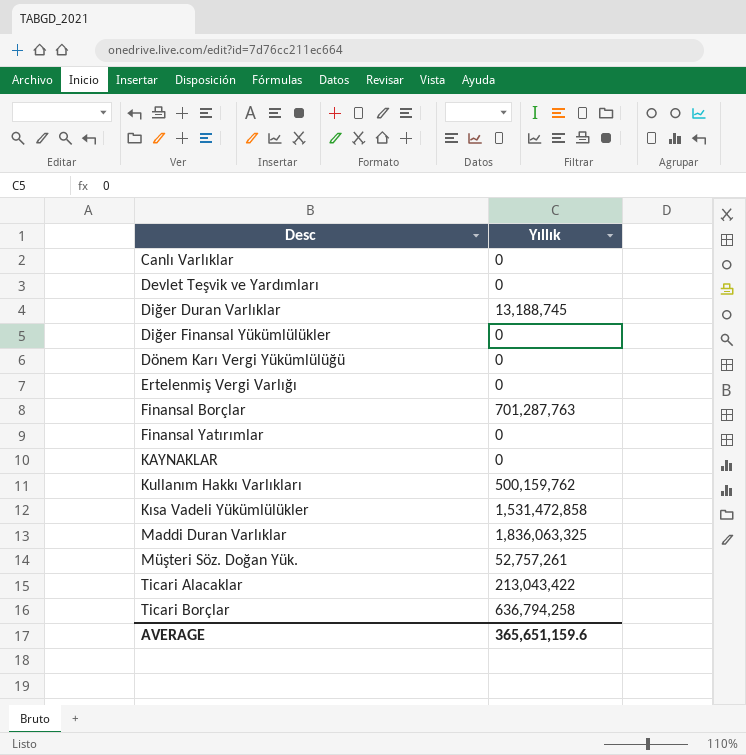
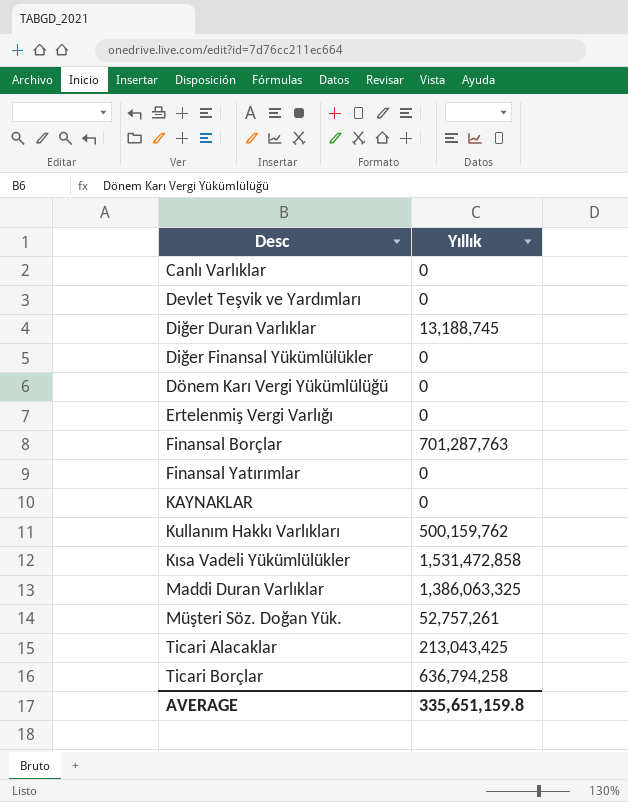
Maddi Duran Varlıklar | Yıllık: 1,836,063,325 -> 1,386,063,325
Ticari Alacaklar | Yıllık: 213,043,422 -> 213,043,425
AVERAGE | Yıllık: 365,651,159.6 -> 335,651,159.8

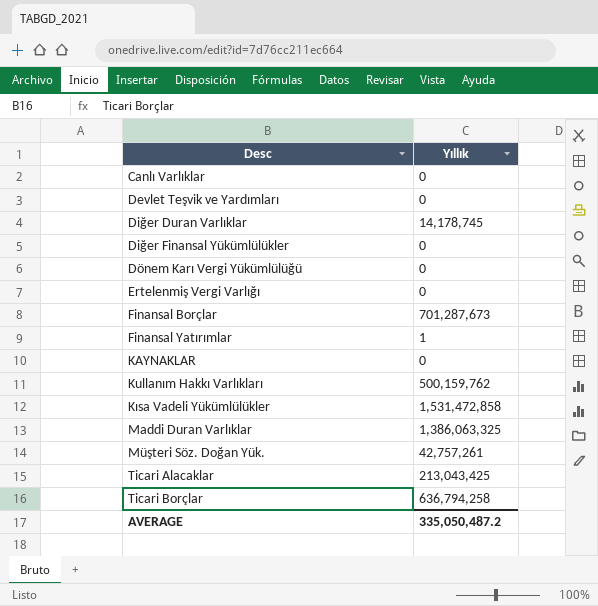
Diğer Duran Varlıklar | Yıllık: 13,188,745 -> 14,178,745
Finansal Borçlar | Yıllık: 701,287,763 -> 701,287,673
Finansal Yatırımlar | Yıllık: 0 -> 1
Müşteri Söz. Doğan Yük. | Yıllık: 52,757,261 -> 42,757,261
AVERAGE | Yıllık: 335,651,159.8 -> 335,050,487.2

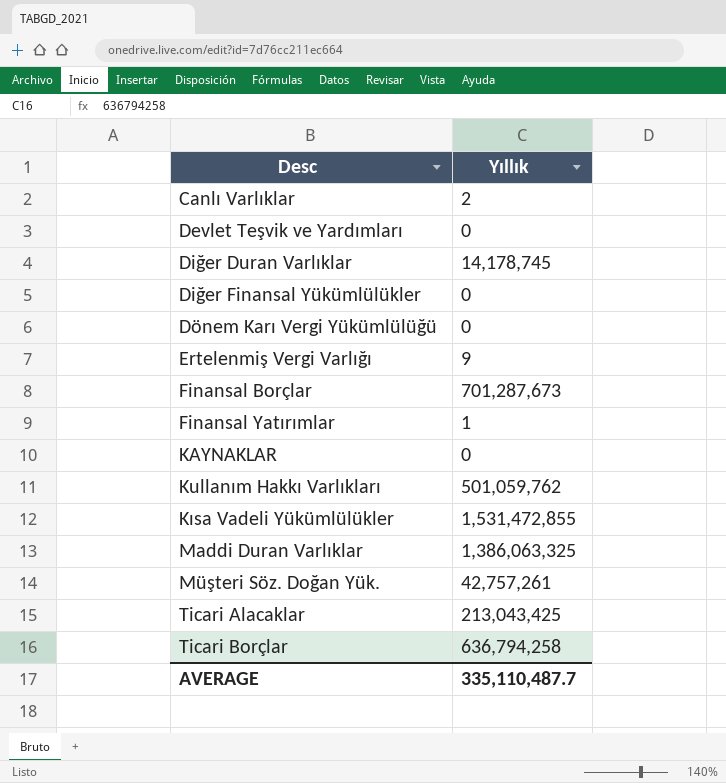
Canlı Varlıklar | Yıllık: 0 -> 2
Ertelenmiş Vergi Varlığı | Yıllık: 0 -> 9
Kullanım Hakkı Varlıkları | Yıllık: 500,159,762 -> 501,059,762
Kısa Vadeli Yükümlülükler | Yıllık: 1,531,472,858 -> 1,531,472,855
AVERAGE | Yıllık: 335,050,487.2 -> 335,110,487.7

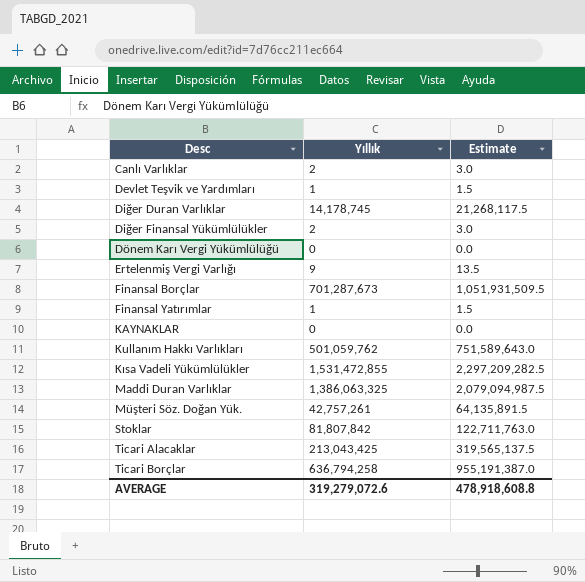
column Estimate | formula: none -> [Yıllık] * 1.5
Devlet Teşvik ve Yardımları | Yıllık: 0 -> 1
Diğer Finansal Yükümlülükler | Yıllık: 0 -> 2
row Stoklar: none -> 81,807,842 | 122,711,763.0
AVERAGE | Yıllık: 335,110,487.7 -> 319,279,072.6

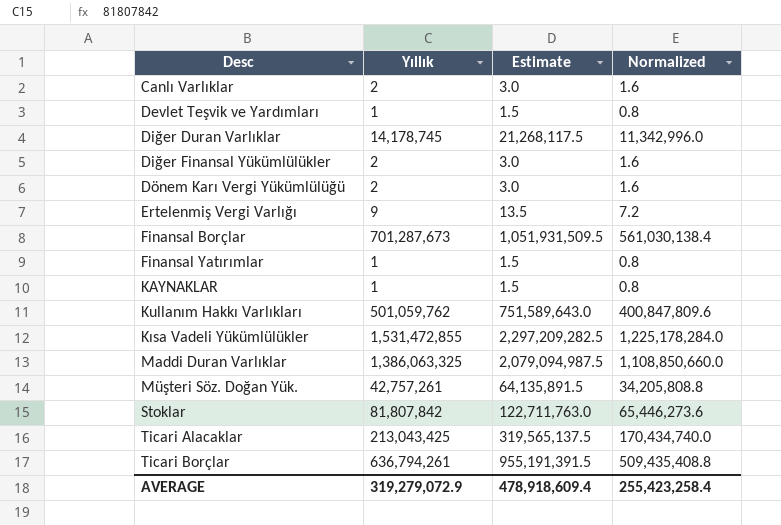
column Normalized | formula: none -> [Yıllık] * 0.8
Dönem Karı Vergi Yükümlülüğü | Yıllık: 0 -> 2
Dönem Karı Vergi Yükümlülüğü | Estimate: 0.0 -> 3.0
KAYNAKLAR | Yıllık: 0 -> 1
KAYNAKLAR | Estimate: 0.0 -> 1.5
Ticari Borçlar | Yıllık: 636,794,258 -> 636,794,261
Ticari Borçlar | Estimate: 955,191,387.0 -> 955,191,391.5
AVERAGE | Yıllık: 319,279,072.6 -> 319,279,072.9
AVERAGE | Estimate: 478,918,608.8 -> 478,918,609.4

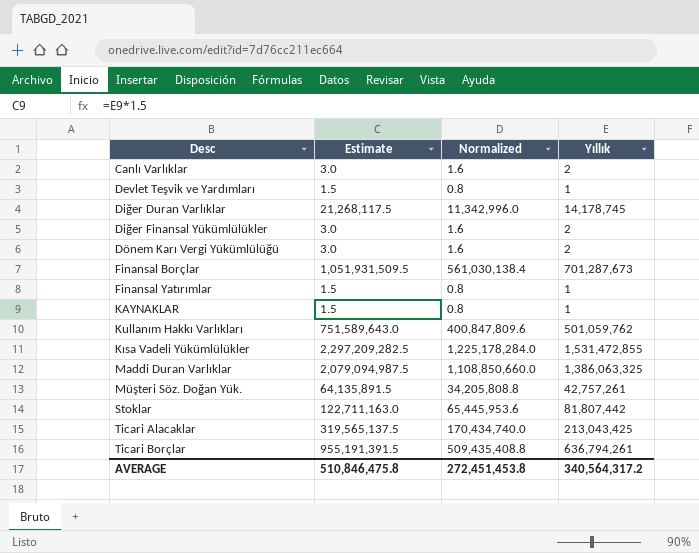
column Yıllık | position: 2 -> 4
row Ertelenmiş Vergi Varlığı: 9 | 13.5 | 7.2 -> none
Stoklar | Estimate: 122,711,763.0 -> 122,711,163.0
Stoklar | Normalized: 65,446,273.6 -> 65,445,953.6
Stoklar | Yıllık: 81,807,842 -> 81,807,442
AVERAGE | Estimate: 478,918,609.4 -> 510,846,475.8
AVERAGE | Normalized: 255,423,258.4 -> 272,451,453.8
AVERAGE | Yıllık: 319,279,072.9 -> 340,564,317.2

